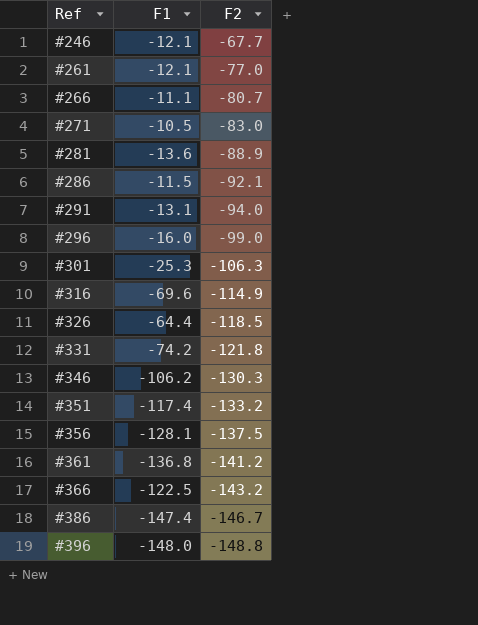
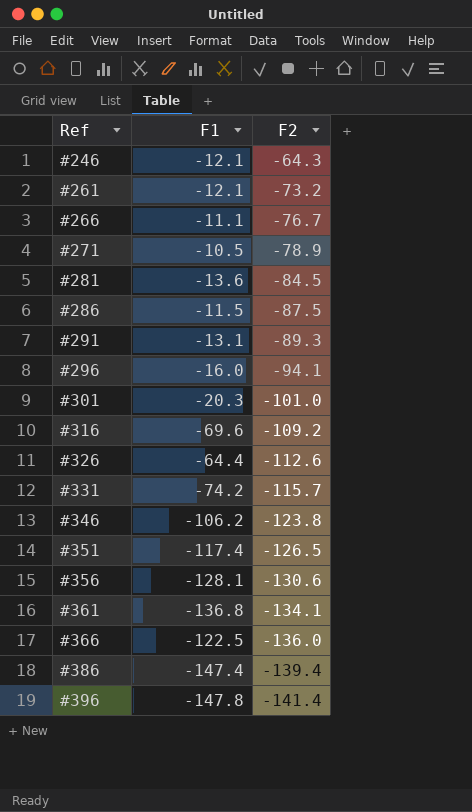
#246 | F2: -67.7 -> -64.3
#261 | F2: -77.0 -> -73.2
#266 | F2: -80.7 -> -76.7
#271 | F2: -83.0 -> -78.9
#281 | F2: -88.9 -> -84.5
#286 | F2: -92.1 -> -87.5
#291 | F2: -94.0 -> -89.3
#296 | F2: -99.0 -> -94.1
#301 | F1: -25.3 -> -20.3
#301 | F2: -106.3 -> -101.0
#316 | F2: -114.9 -> -109.2
#326 | F2: -118.5 -> -112.6
#331 | F2: -121.8 -> -115.7
#346 | F2: -130.3 -> -123.8
#351 | F2: -133.2 -> -126.5
#356 | F2: -137.5 -> -130.6
#361 | F2: -141.2 -> -134.1
#366 | F2: -143.2 -> -136.0
#386 | F2: -146.7 -> -139.4
#396 | F1: -148.0 -> -147.8
#396 | F2: -148.8 -> -141.4

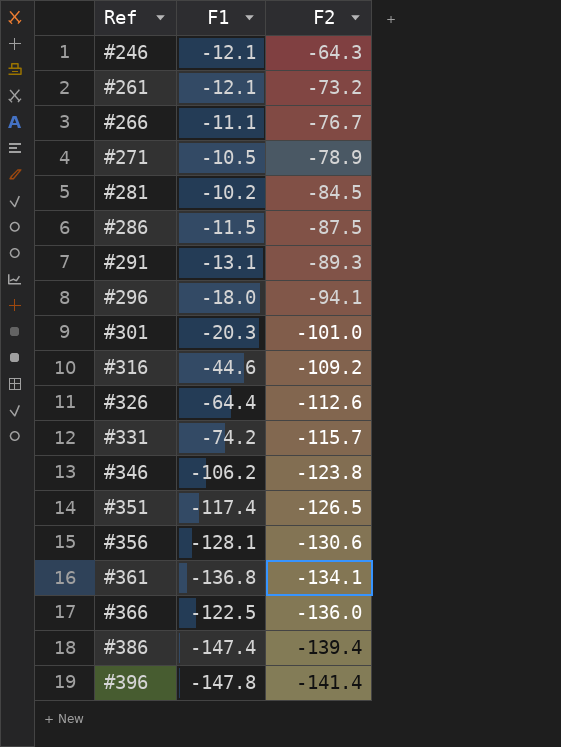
#281 | F1: -13.6 -> -10.2
#296 | F1: -16.0 -> -18.0
#316 | F1: -69.6 -> -44.6

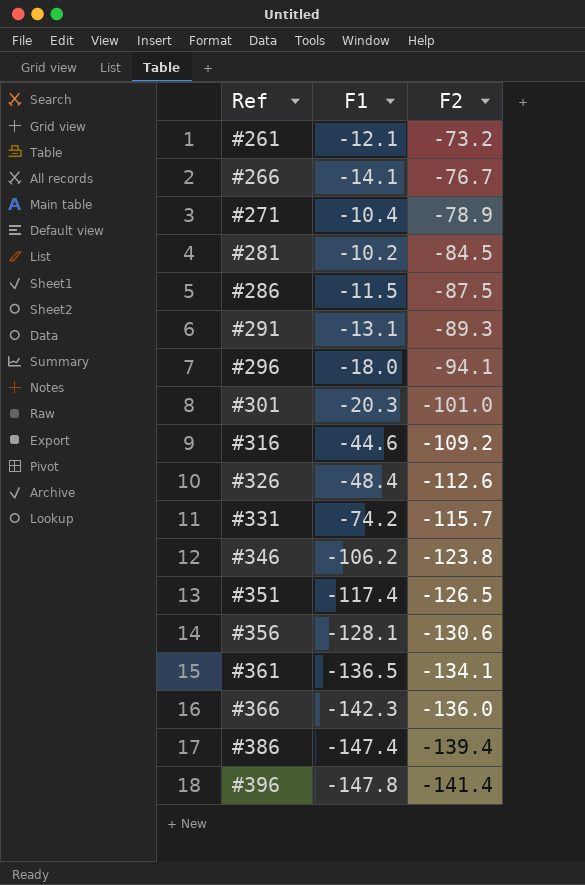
row #246: -12.1 | -64.3 -> none
#266 | F1: -11.1 -> -14.1
#271 | F1: -10.5 -> -10.4
#326 | F1: -64.4 -> -48.4
#361 | F1: -136.8 -> -136.5
#366 | F1: -122.5 -> -142.3

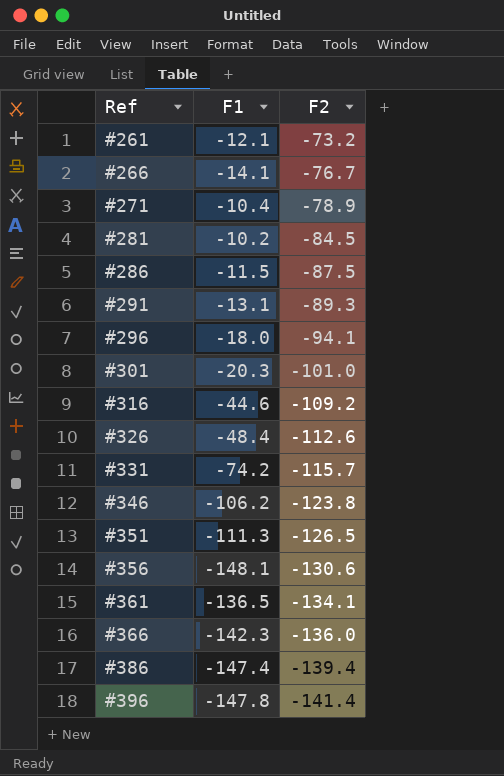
#351 | F1: -117.4 -> -111.3
#356 | F1: -128.1 -> -148.1

